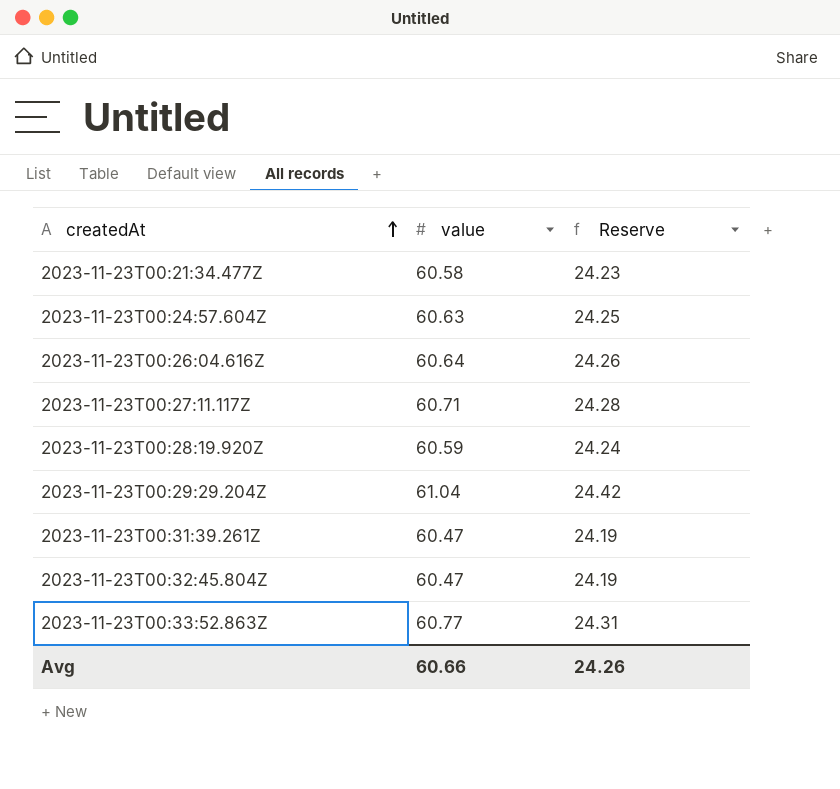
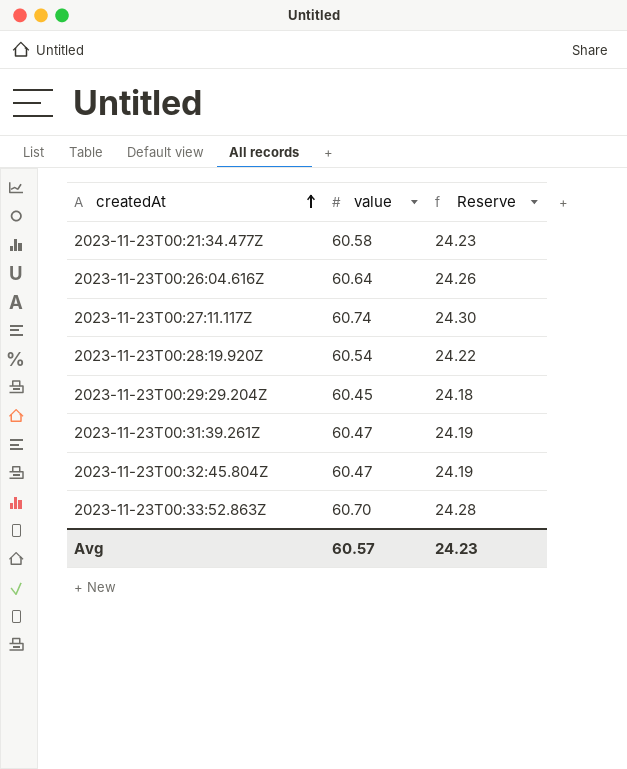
row 2023-11-23T00:24:57.604Z: 60.63 | 24.25 -> none
2023-11-23T00:27:11.117Z | value: 60.71 -> 60.74
2023-11-23T00:27:11.117Z | Reserve: 24.28 -> 24.30
2023-11-23T00:28:19.920Z | value: 60.59 -> 60.54
2023-11-23T00:28:19.920Z | Reserve: 24.24 -> 24.22
2023-11-23T00:29:29.204Z | value: 61.04 -> 60.45
2023-11-23T00:29:29.204Z | Reserve: 24.42 -> 24.18
2023-11-23T00:33:52.863Z | value: 60.77 -> 60.70
2023-11-23T00:33:52.863Z | Reserve: 24.31 -> 24.28
Avg | value: 60.66 -> 60.57
Avg | Reserve: 24.26 -> 24.23

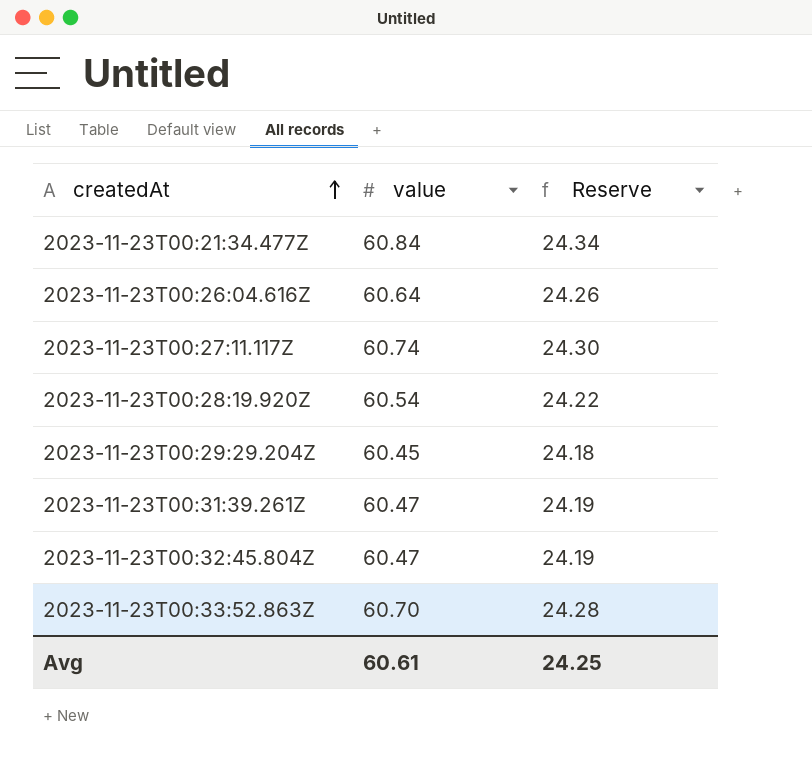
2023-11-23T00:21:34.477Z | value: 60.58 -> 60.84
2023-11-23T00:21:34.477Z | Reserve: 24.23 -> 24.34
Avg | value: 60.57 -> 60.61
Avg | Reserve: 24.23 -> 24.25

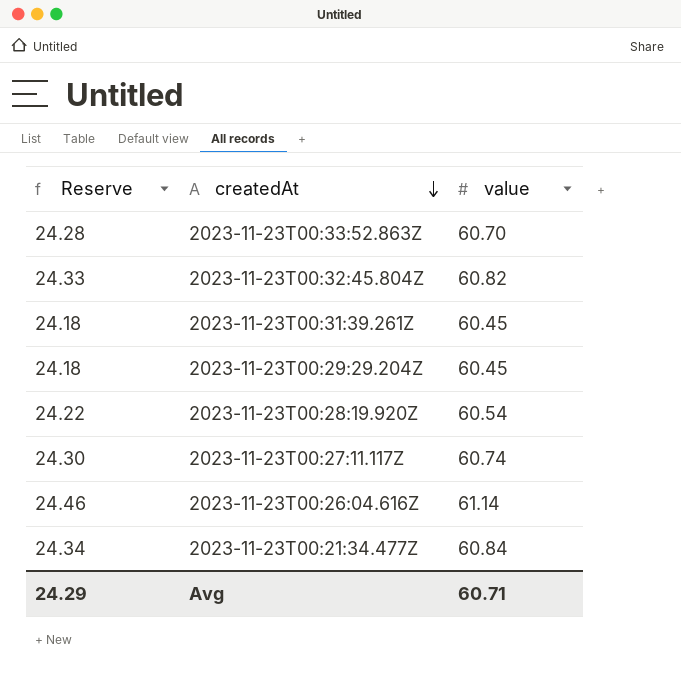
row order: createdAt ascending -> createdAt descending
column Reserve | position: 3 -> 1
2023-11-23T00:32:45.804Z | Reserve: 24.19 -> 24.33
2023-11-23T00:32:45.804Z | value: 60.47 -> 60.82
2023-11-23T00:31:39.261Z | Reserve: 24.19 -> 24.18
2023-11-23T00:31:39.261Z | value: 60.47 -> 60.45
2023-11-23T00:26:04.616Z | Reserve: 24.26 -> 24.46
2023-11-23T00:26:04.616Z | value: 60.64 -> 61.14
Avg | Reserve: 24.25 -> 24.29
Avg | value: 60.61 -> 60.71

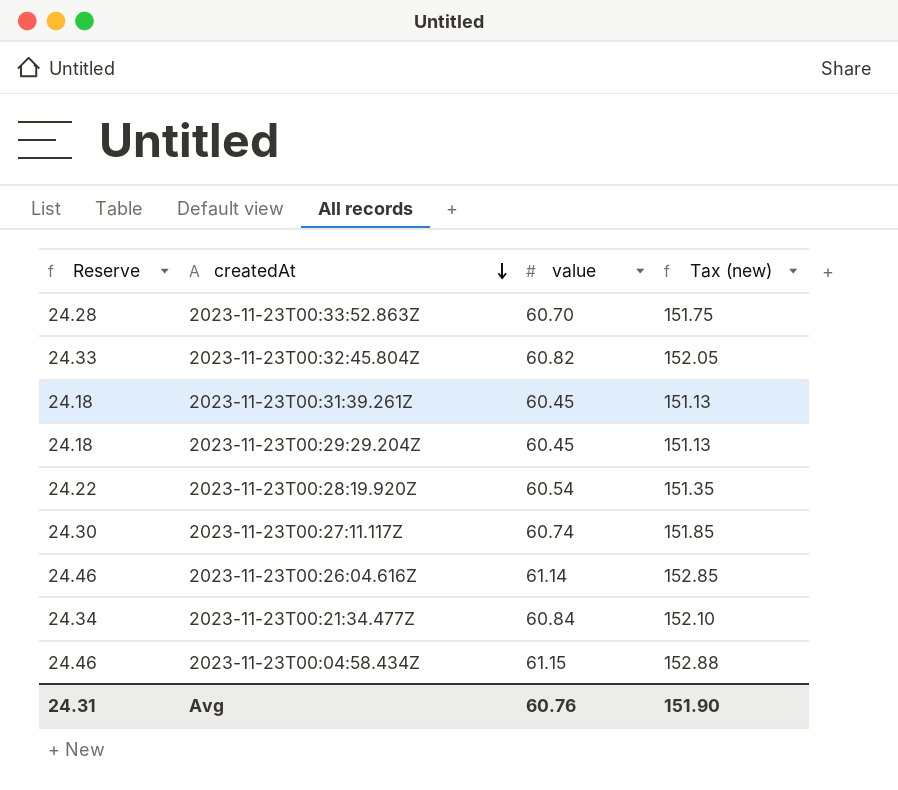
column Tax (new) | formula: none -> [value] * 2.5
row 2023-11-23T00:04:58.434Z: none -> 24.46 | 61.15 | 152.88
Avg | Reserve: 24.29 -> 24.31
Avg | value: 60.71 -> 60.76

